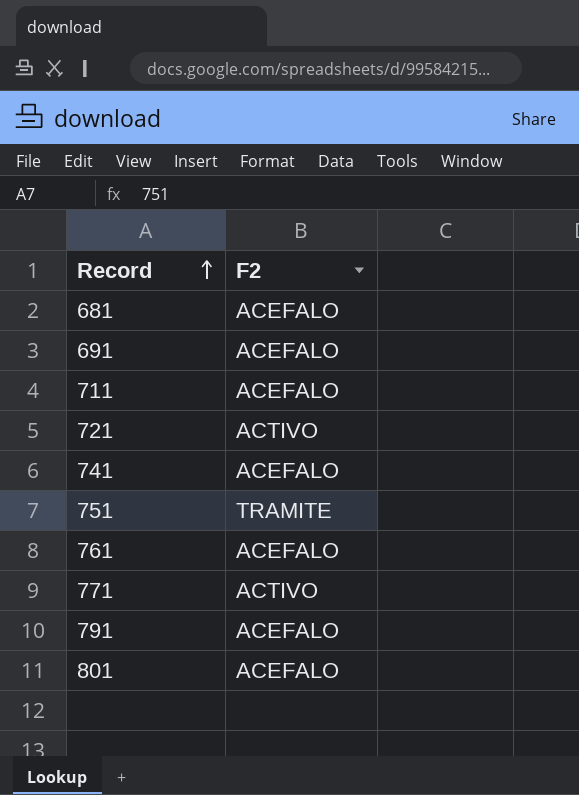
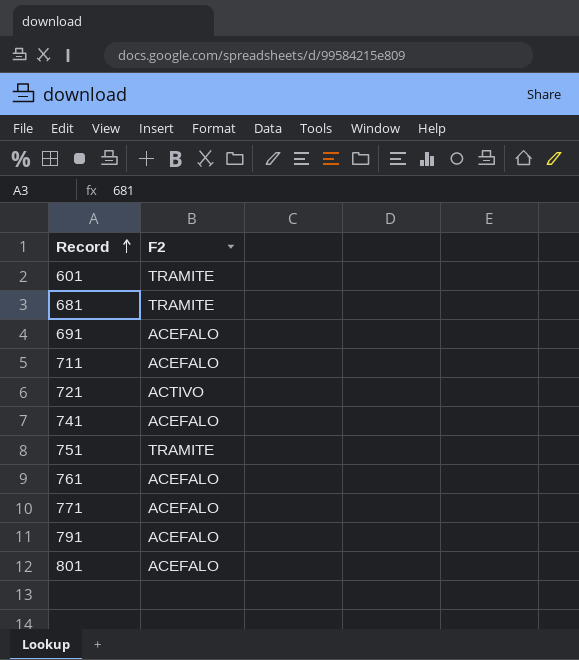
row 601: none -> TRAMITE
681 | F2: ACEFALO -> TRAMITE
771 | F2: ACTIVO -> ACEFALO

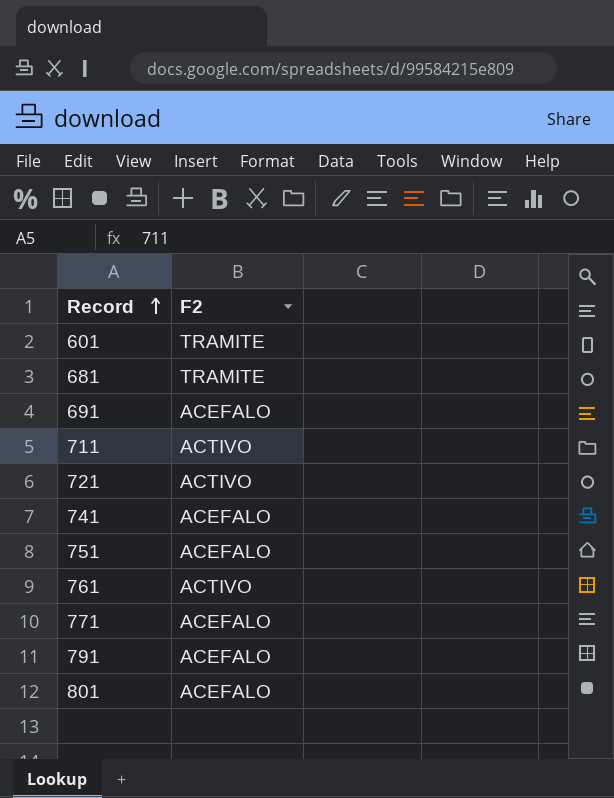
711 | F2: ACEFALO -> ACTIVO
751 | F2: TRAMITE -> ACEFALO
761 | F2: ACEFALO -> ACTIVO

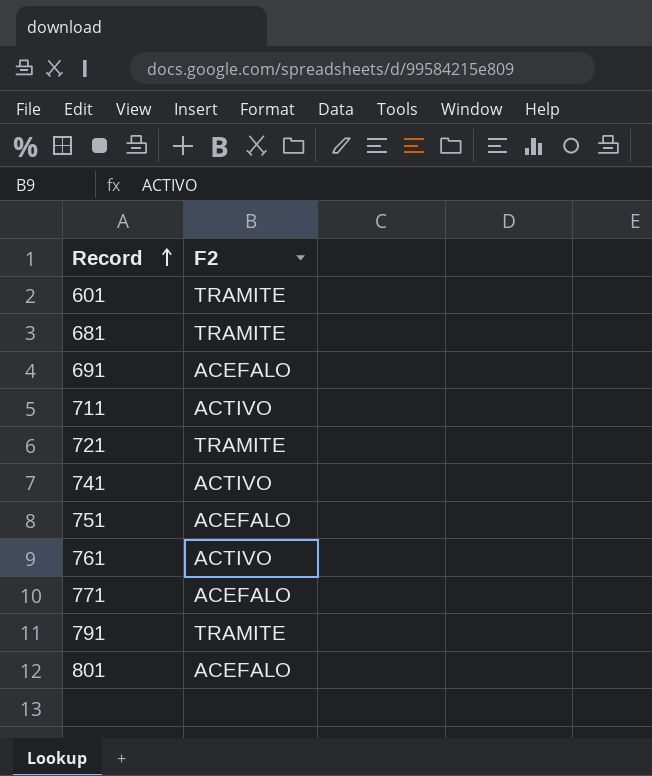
721 | F2: ACTIVO -> TRAMITE
741 | F2: ACEFALO -> ACTIVO
791 | F2: ACEFALO -> TRAMITE

